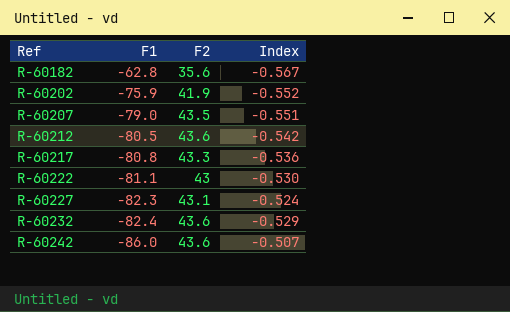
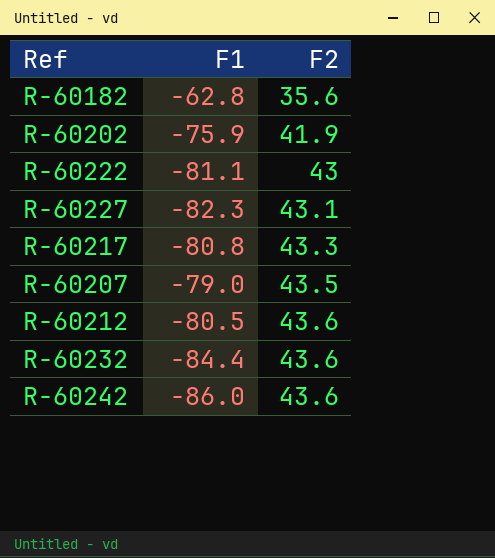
row order: Ref ascending -> F2 ascending
column Index | formula: [F2] / [F1] -> none
R-60232 | F1: -82.4 -> -84.4

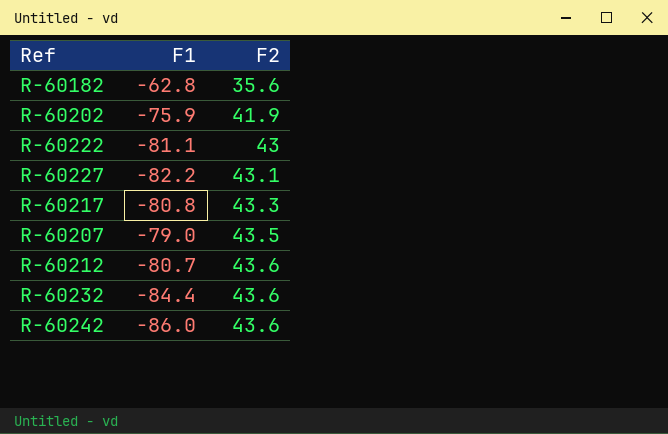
R-60227 | F1: -82.3 -> -82.2
R-60212 | F1: -80.5 -> -80.7

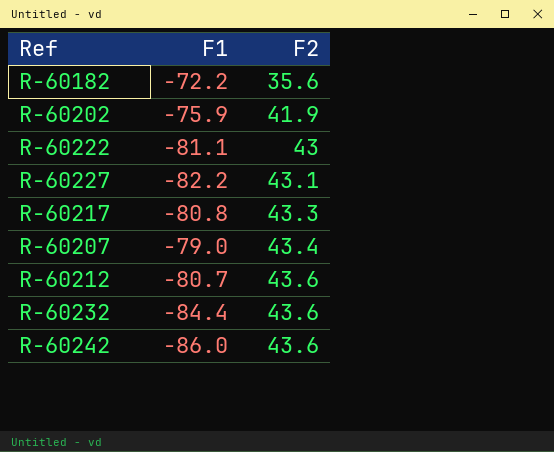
R-60182 | F1: -62.8 -> -72.2
R-60207 | F2: 43.5 -> 43.4

